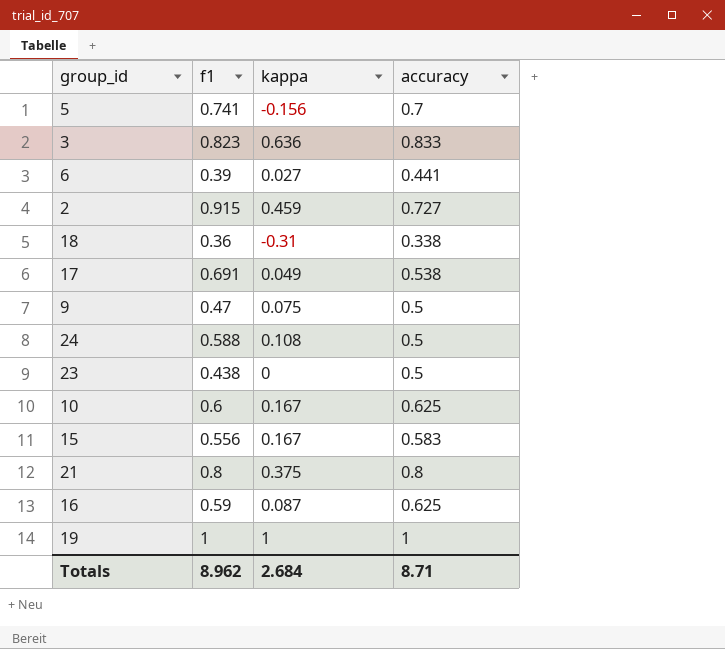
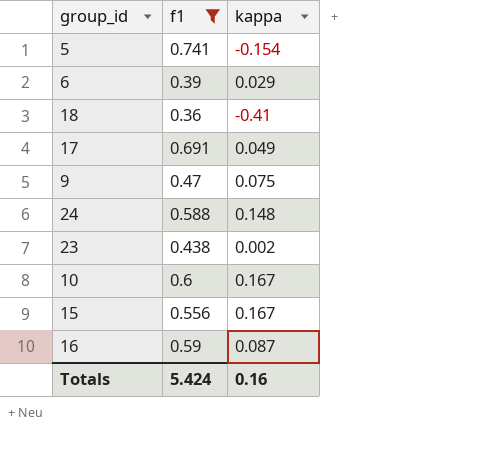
filter: none -> f1 <= 0.741
column accuracy | position: 4 -> none
5 | kappa: -0.156 -> -0.154
6 | kappa: 0.027 -> 0.029
18 | kappa: -0.31 -> -0.41
24 | kappa: 0.108 -> 0.148
23 | kappa: 0 -> 0.002
Totals | f1: 8.962 -> 5.424
Totals | kappa: 2.684 -> 0.16

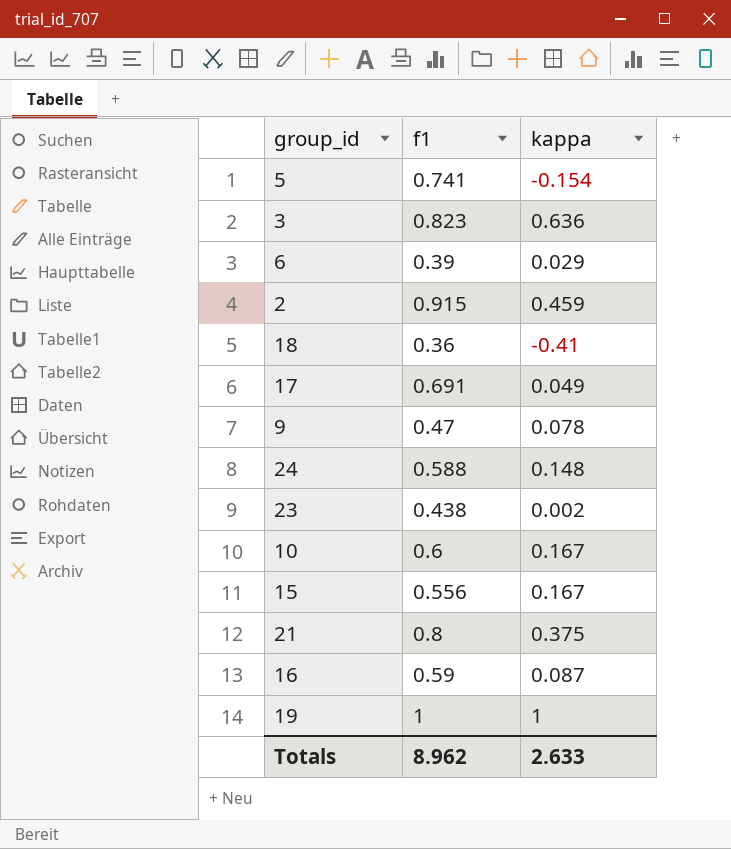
filter: f1 <= 0.741 -> none
9 | kappa: 0.075 -> 0.078
Totals | f1: 5.424 -> 8.962
Totals | kappa: 0.16 -> 2.633

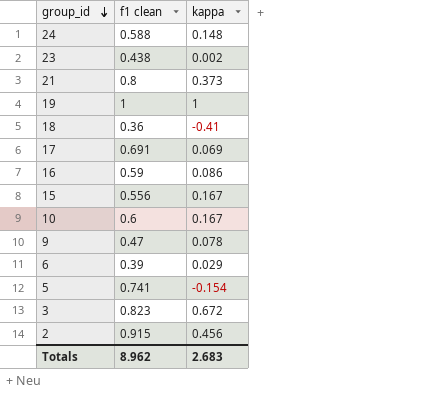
row order: none -> group_id descending
column name: f1 -> f1 clean
21 | kappa: 0.375 -> 0.373
17 | kappa: 0.049 -> 0.069
16 | kappa: 0.087 -> 0.086
3 | kappa: 0.636 -> 0.672
2 | kappa: 0.459 -> 0.456
Totals | kappa: 2.633 -> 2.683

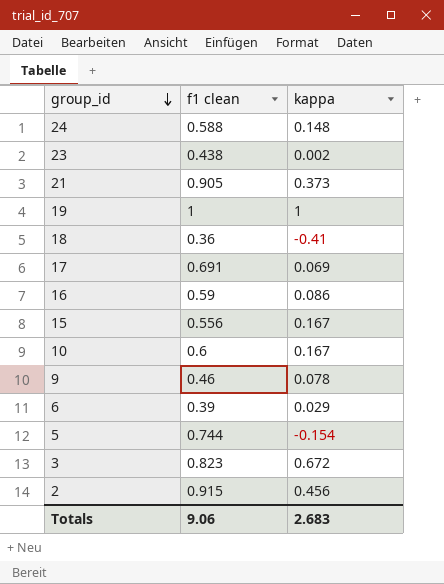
21 | f1 clean: 0.8 -> 0.905
9 | f1 clean: 0.47 -> 0.46
5 | f1 clean: 0.741 -> 0.744
Totals | f1 clean: 8.962 -> 9.06

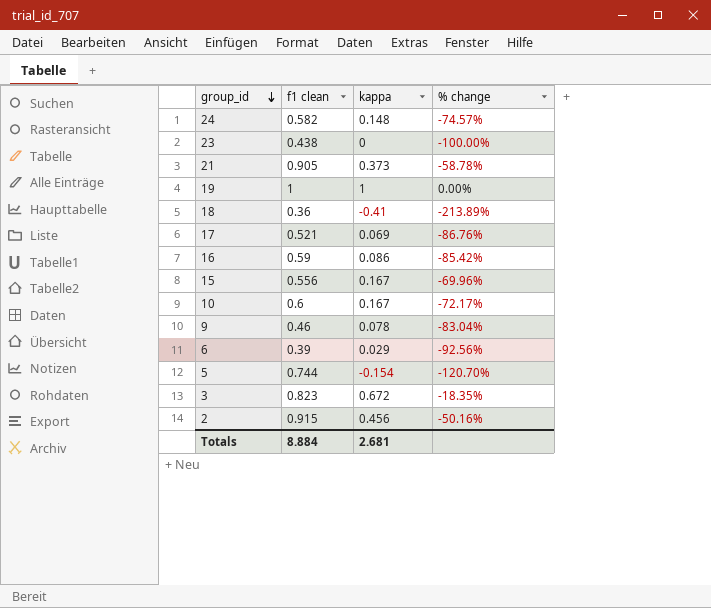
column % change | formula: none -> ([kappa] - [f1 clean]) / [f1 clean]
24 | f1 clean: 0.588 -> 0.582
23 | kappa: 0.002 -> 0
17 | f1 clean: 0.691 -> 0.521
Totals | f1 clean: 9.06 -> 8.884
Totals | kappa: 2.683 -> 2.681

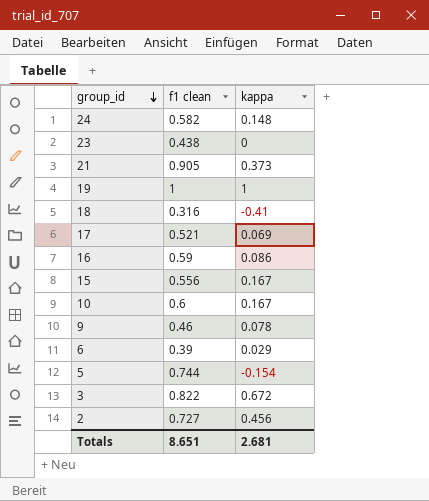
column % change | formula: ([kappa] - [f1 clean]) / [f1 clean] -> none
18 | f1 clean: 0.36 -> 0.316
3 | f1 clean: 0.823 -> 0.822
2 | f1 clean: 0.915 -> 0.727
Totals | f1 clean: 8.884 -> 8.651

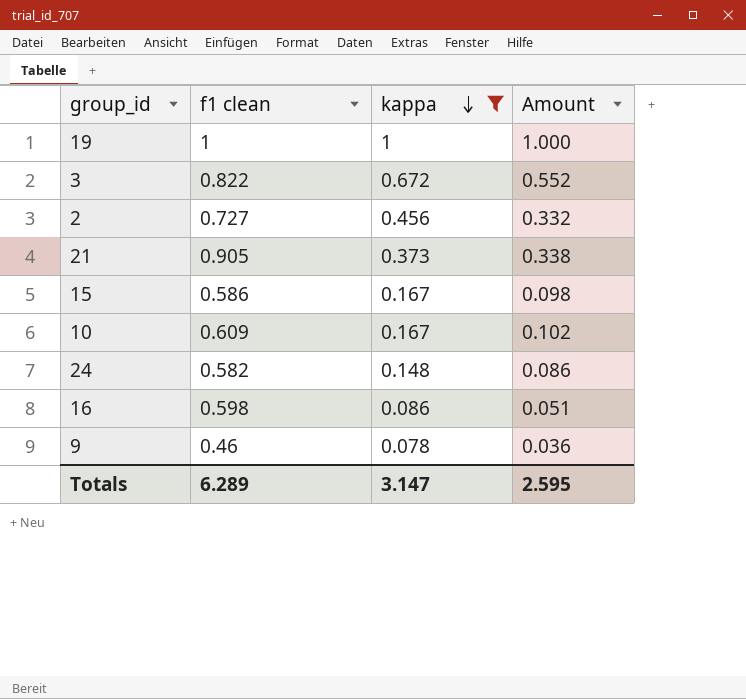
filter: none -> kappa >= 0.078
row order: group_id descending -> kappa descending
column Amount | formula: none -> [f1 clean] * [kappa]
15 | f1 clean: 0.556 -> 0.586
10 | f1 clean: 0.6 -> 0.609
16 | f1 clean: 0.59 -> 0.598
Totals | f1 clean: 8.651 -> 6.289
Totals | kappa: 2.681 -> 3.147

